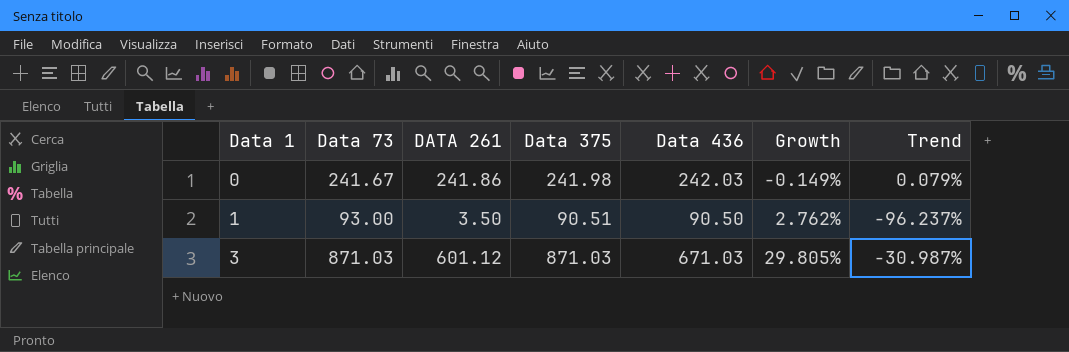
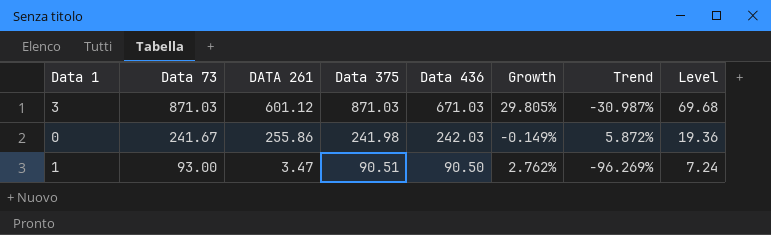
row order: Data 1 ascending -> Data 73 descending
column Level | formula: none -> [Data 375] * 0.08
0 | DATA 261: 241.86 -> 255.86
0 | Trend: 0.079% -> 5.872%
1 | DATA 261: 3.50 -> 3.47
1 | Trend: -96.237% -> -96.269%

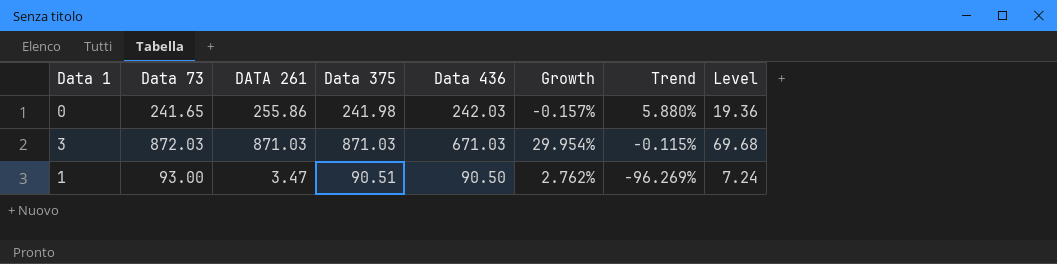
row order: Data 73 descending -> Trend descending
0 | Data 73: 241.67 -> 241.65
0 | Growth: -0.149% -> -0.157%
0 | Trend: 5.872% -> 5.880%
3 | Data 73: 871.03 -> 872.03
3 | DATA 261: 601.12 -> 871.03
3 | Growth: 29.805% -> 29.954%
3 | Trend: -30.987% -> -0.115%

